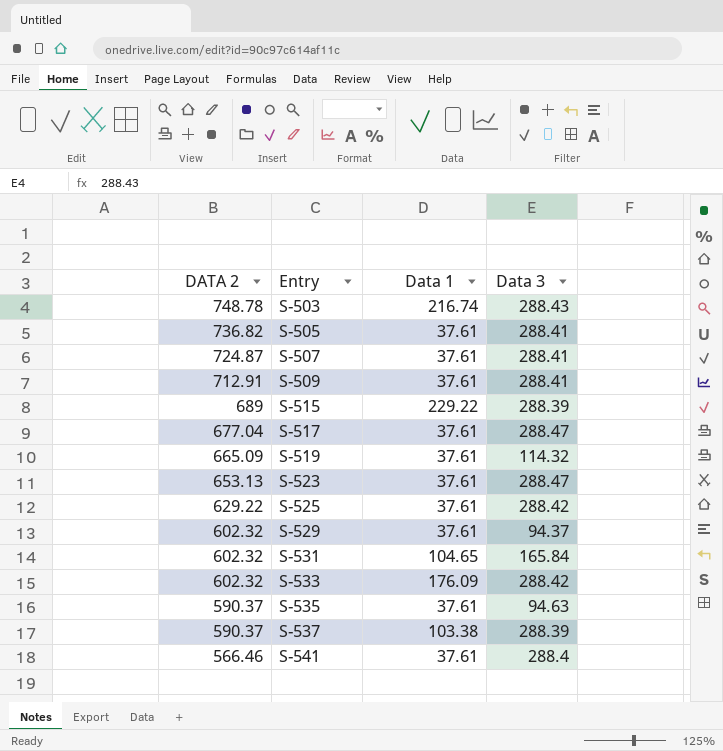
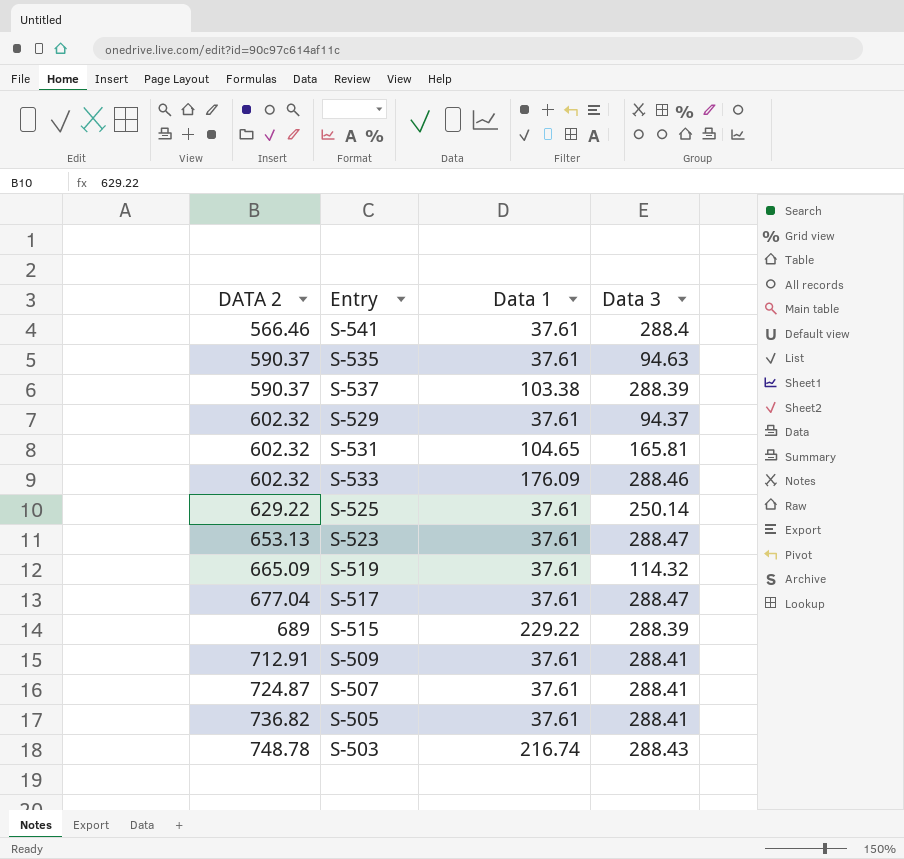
row order: DATA 2 descending -> DATA 2 ascending
S-531 | Data 3: 165.84 -> 165.81
S-533 | Data 3: 288.42 -> 288.46
S-525 | Data 3: 288.42 -> 250.14

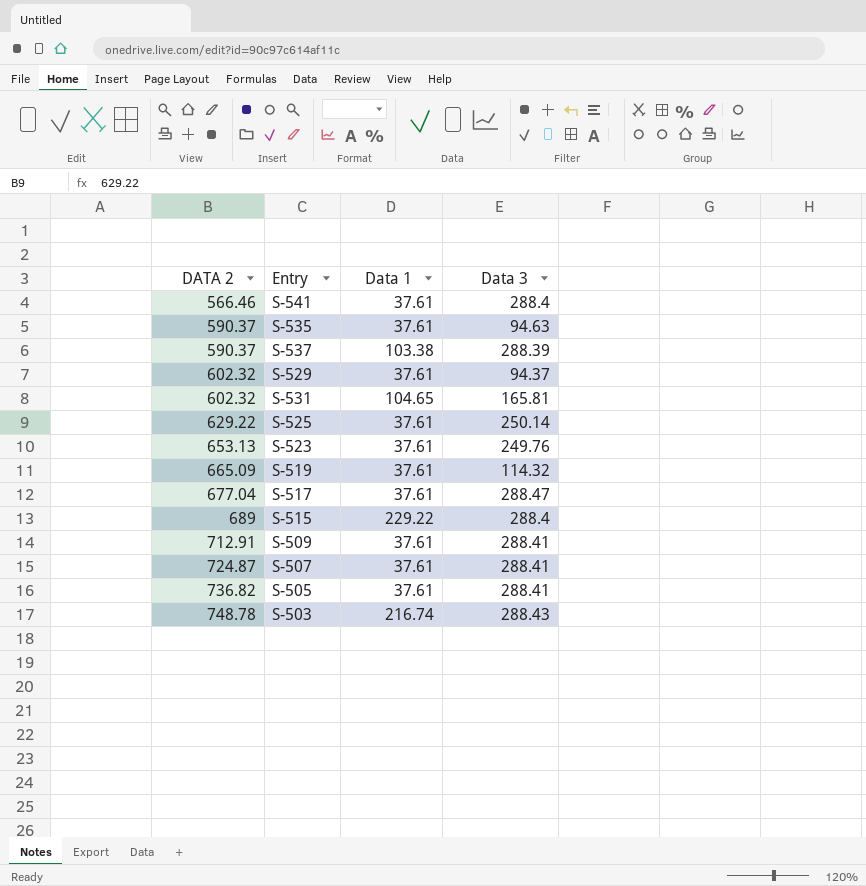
row S-533: 602.32 | 176.09 | 288.46 -> none
S-523 | Data 3: 288.47 -> 249.76
S-515 | Data 3: 288.39 -> 288.4

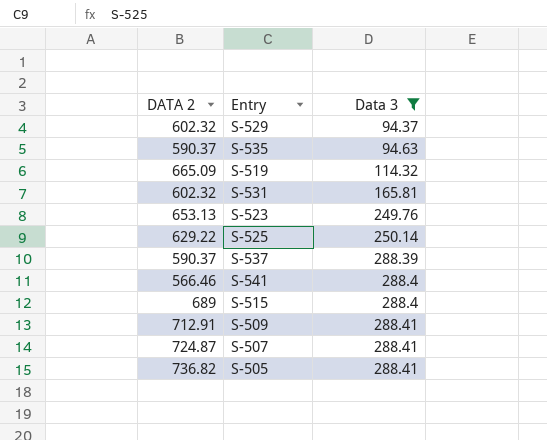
filter: none -> Data 3 <= 288.41
row order: DATA 2 ascending -> Data 3 ascending
column Data 1 | position: 3 -> none

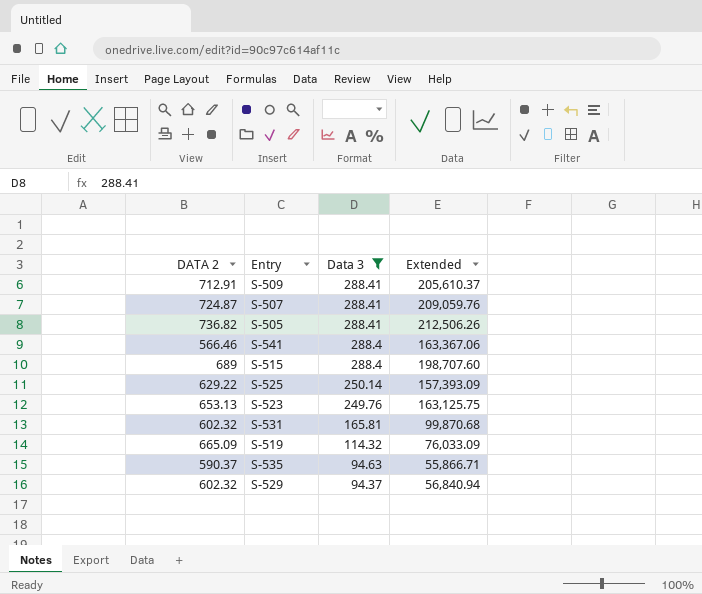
row order: Data 3 ascending -> Data 3 descending
column Extended | formula: none -> [DATA 2] * [Data 3]
row S-537: 590.37 | 288.39 -> none

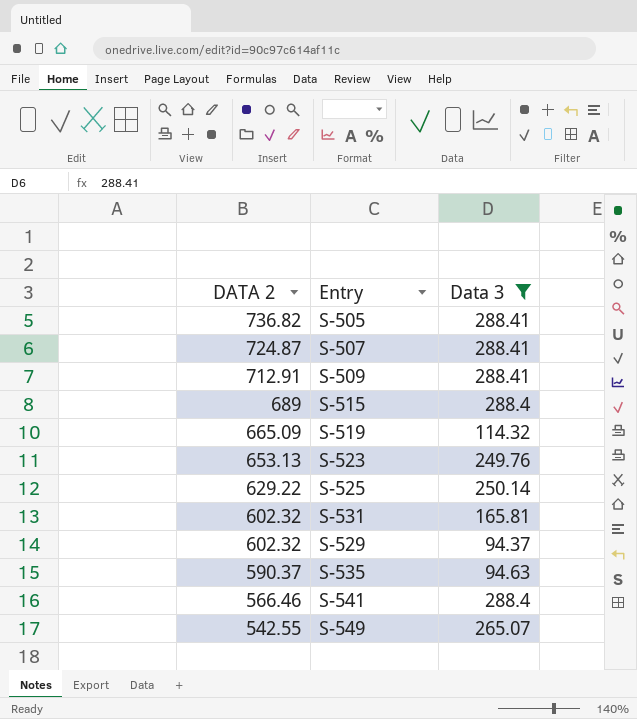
row order: Data 3 descending -> DATA 2 descending
column Extended | formula: [DATA 2] * [Data 3] -> none
row S-549: none -> 542.55 | 265.07

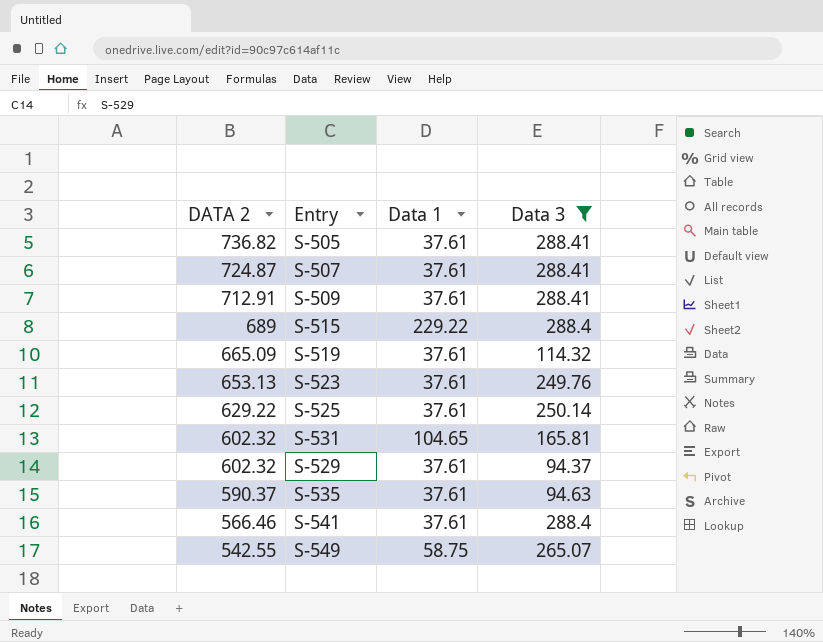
column Data 1 | position: none -> 3

